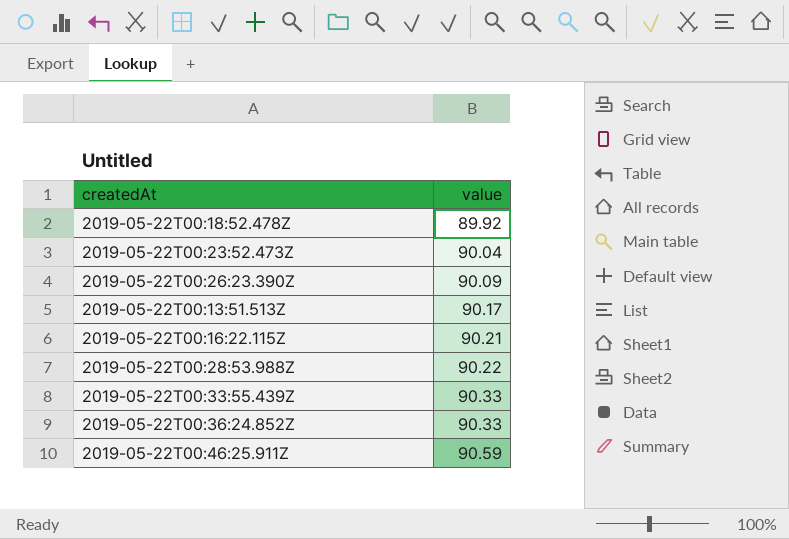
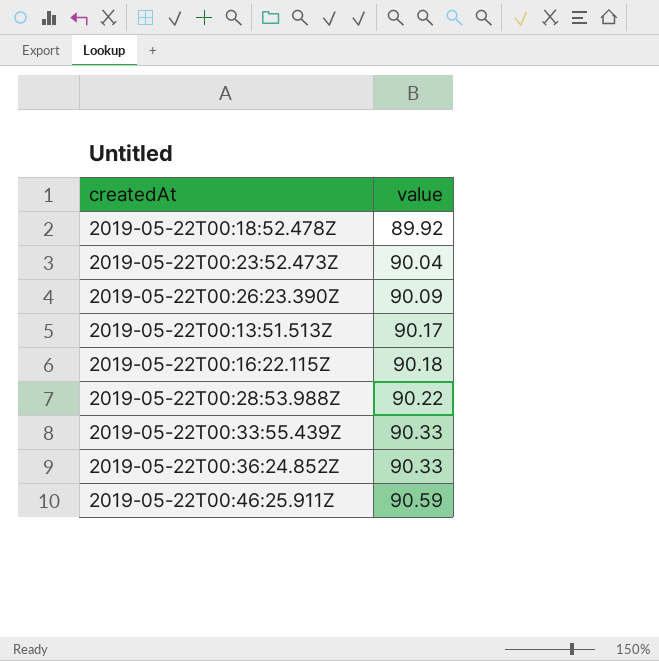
2019-05-22T00:16:22.115Z | value: 90.21 -> 90.18

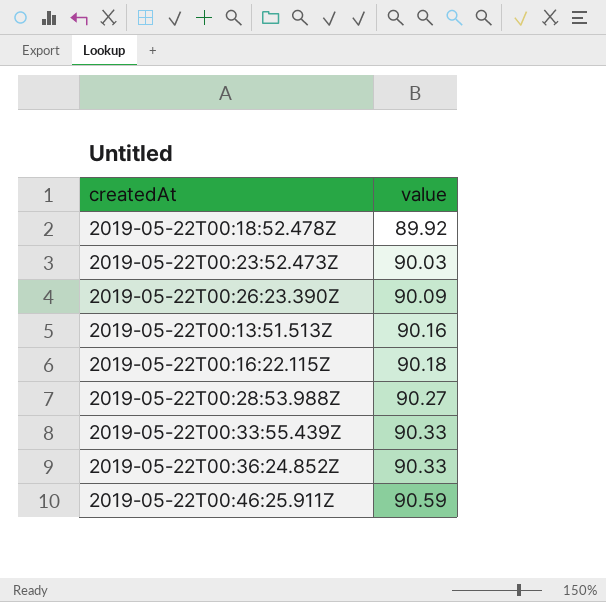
2019-05-22T00:23:52.473Z | value: 90.04 -> 90.03
2019-05-22T00:13:51.513Z | value: 90.17 -> 90.16
2019-05-22T00:28:53.988Z | value: 90.22 -> 90.27

